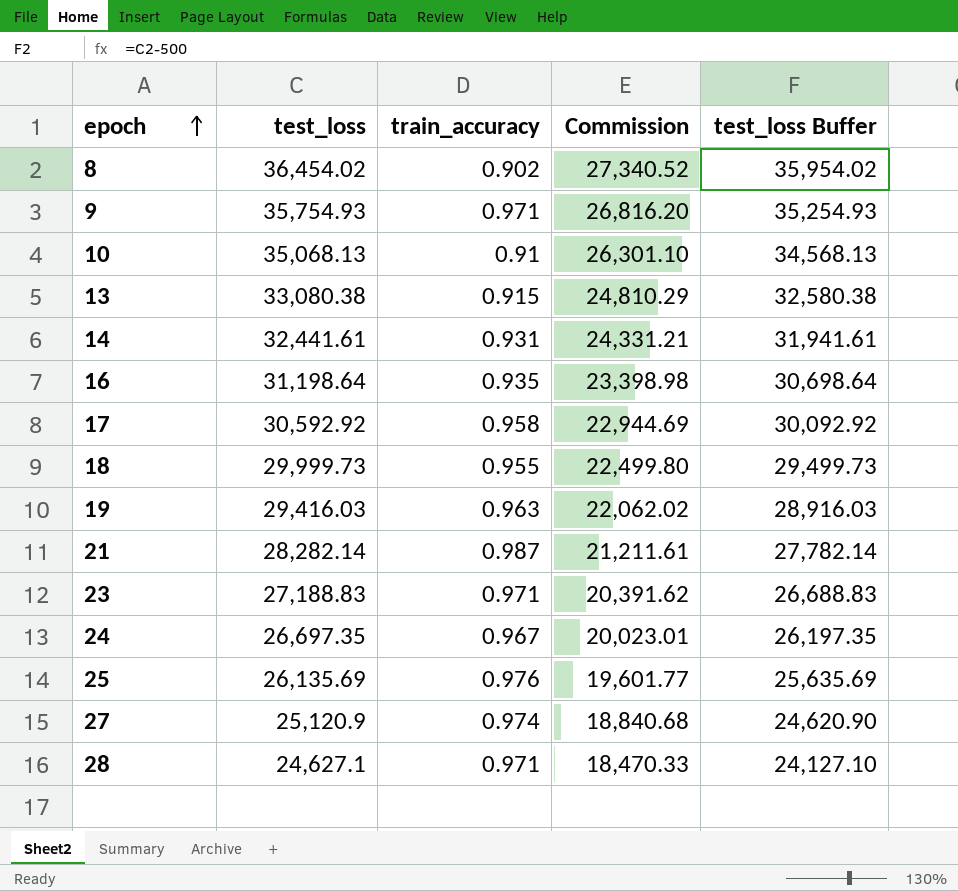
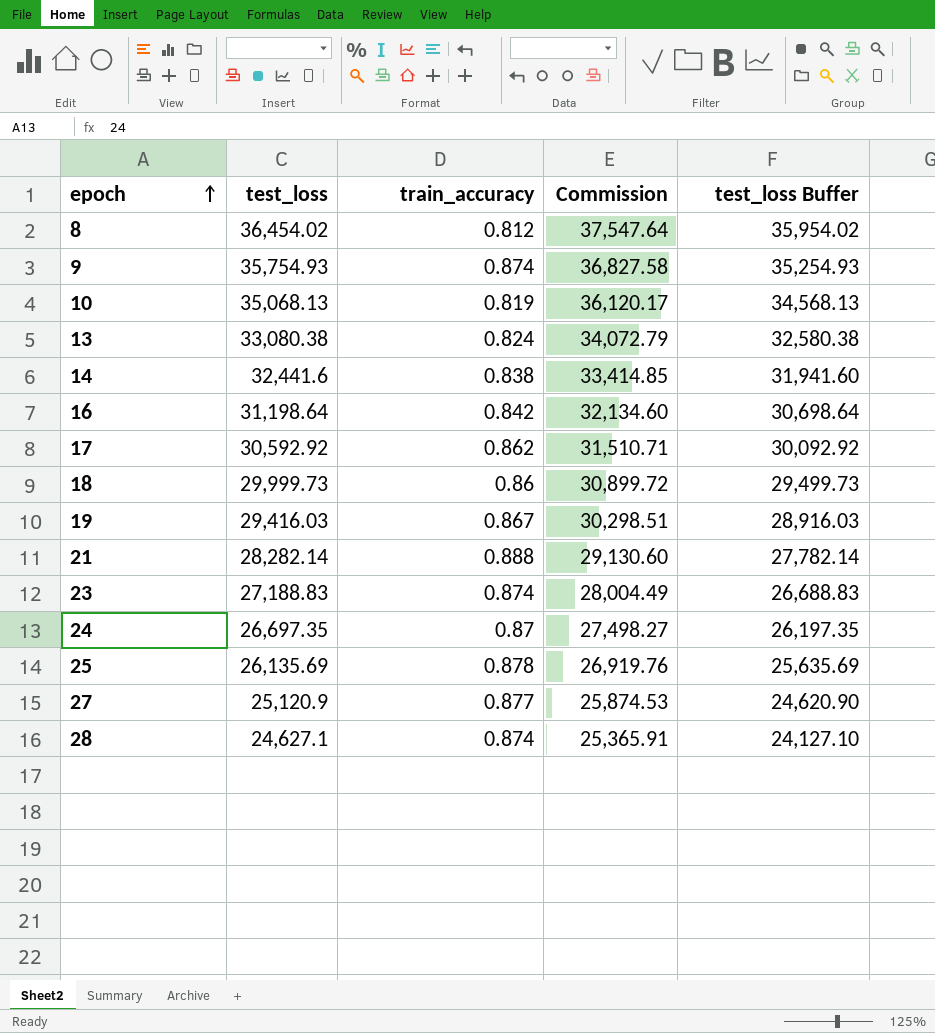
column Commission | formula: [test_loss] * 0.75 -> [test_loss] * 1.03
8 | train_accuracy: 0.902 -> 0.812
9 | train_accuracy: 0.971 -> 0.874
10 | train_accuracy: 0.91 -> 0.819
13 | train_accuracy: 0.915 -> 0.824
14 | test_loss: 32,441.61 -> 32,441.6
14 | train_accuracy: 0.931 -> 0.838
14 | test_loss Buffer: 31,941.61 -> 31,941.60
16 | train_accuracy: 0.935 -> 0.842
17 | train_accuracy: 0.958 -> 0.862
18 | train_accuracy: 0.955 -> 0.86
19 | train_accuracy: 0.963 -> 0.867
21 | train_accuracy: 0.987 -> 0.888
23 | train_accuracy: 0.971 -> 0.874
24 | train_accuracy: 0.967 -> 0.87
25 | train_accuracy: 0.976 -> 0.878
27 | train_accuracy: 0.974 -> 0.877
28 | train_accuracy: 0.971 -> 0.874

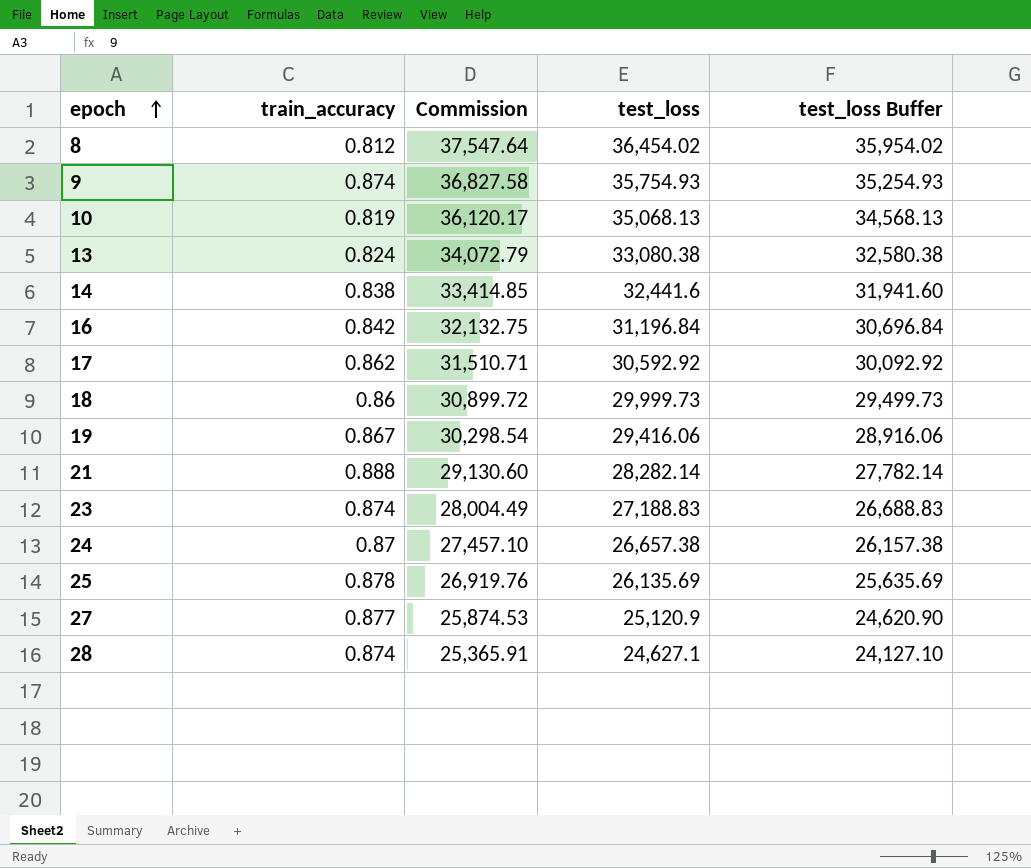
column test_loss | position: 2 -> 4
16 | Commission: 32,134.60 -> 32,132.75
16 | test_loss: 31,198.64 -> 31,196.84
16 | test_loss Buffer: 30,698.64 -> 30,696.84
19 | Commission: 30,298.51 -> 30,298.54
19 | test_loss: 29,416.03 -> 29,416.06
19 | test_loss Buffer: 28,916.03 -> 28,916.06
24 | Commission: 27,498.27 -> 27,457.10
24 | test_loss: 26,697.35 -> 26,657.38
24 | test_loss Buffer: 26,197.35 -> 26,157.38

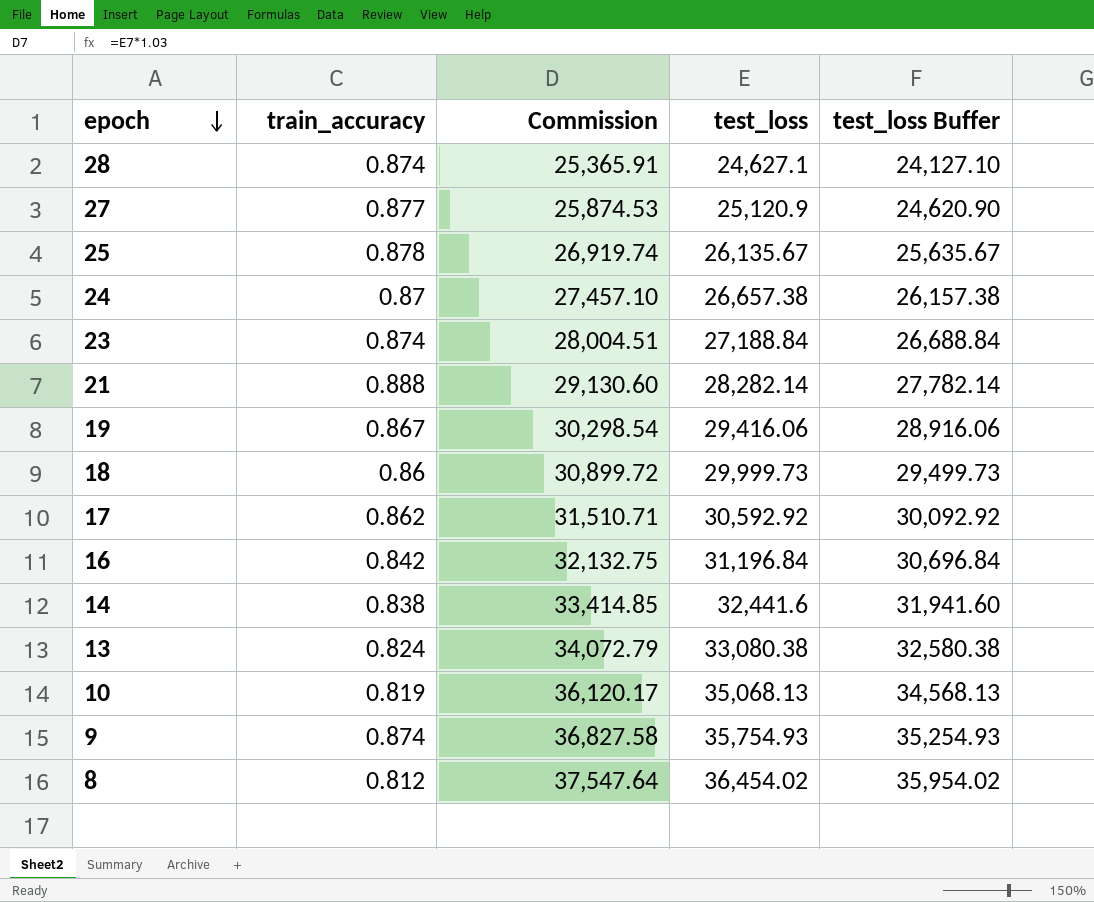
row order: epoch ascending -> epoch descending
25 | Commission: 26,919.76 -> 26,919.74
25 | test_loss: 26,135.69 -> 26,135.67
25 | test_loss Buffer: 25,635.69 -> 25,635.67
23 | Commission: 28,004.49 -> 28,004.51
23 | test_loss: 27,188.83 -> 27,188.84
23 | test_loss Buffer: 26,688.83 -> 26,688.84

